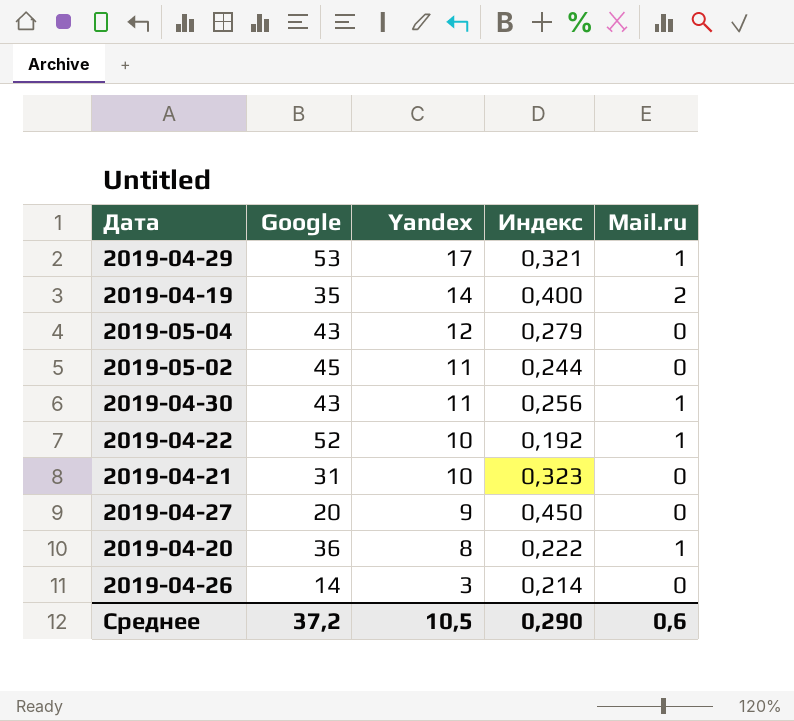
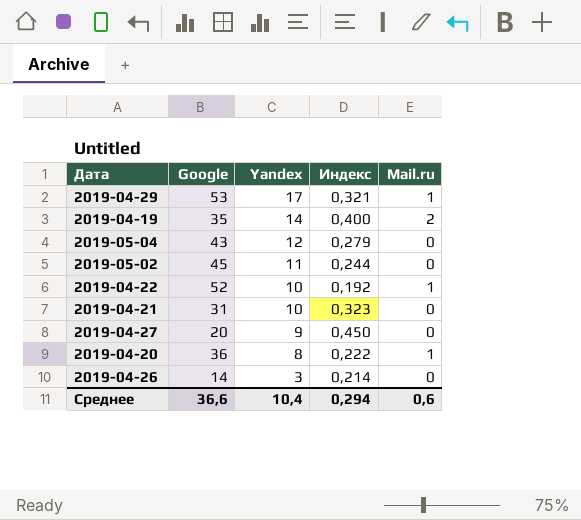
row 2019-04-30: 43 | 11 | 0,256 | 1 -> none
Среднее | Google: 37,2 -> 36,6
Среднее | Yandex: 10,5 -> 10,4
Среднее | Индекс: 0,290 -> 0,294

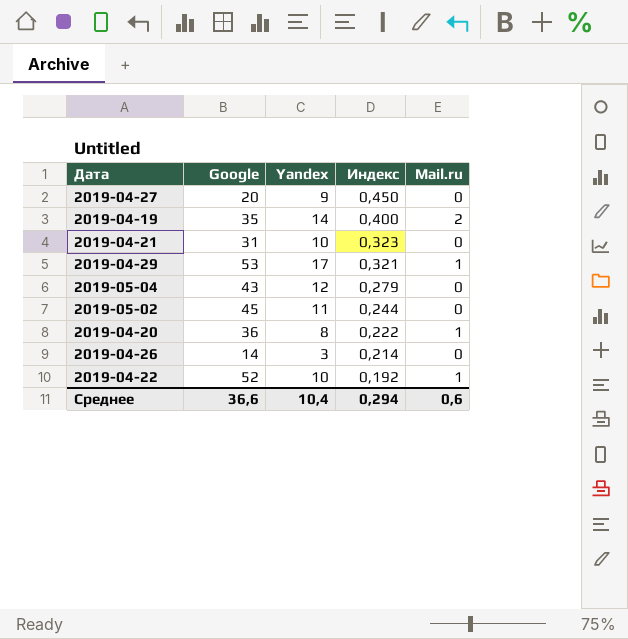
row order: Yandex descending -> Индекс descending

